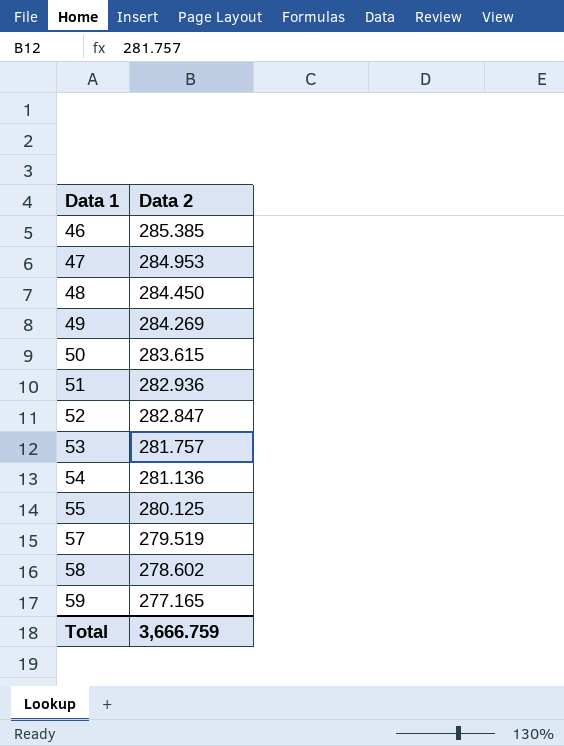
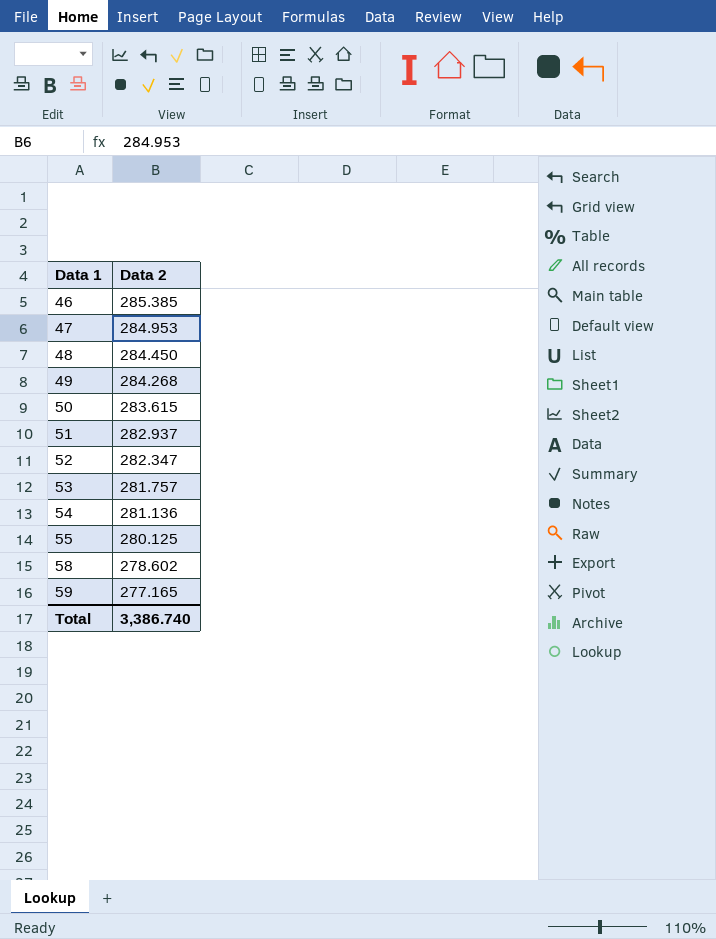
row 57: 279.519 -> none
49 | Data 2: 284.269 -> 284.268
51 | Data 2: 282.936 -> 282.937
52 | Data 2: 282.847 -> 282.347
Total | Data 2: 3,666.759 -> 3,386.740

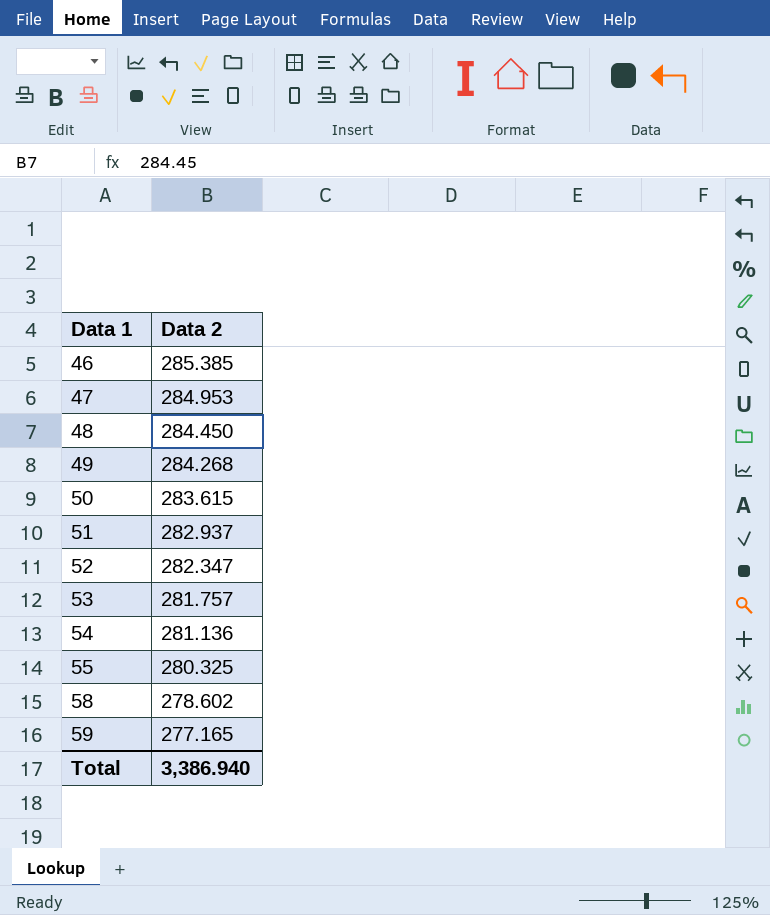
55 | Data 2: 280.125 -> 280.325
Total | Data 2: 3,386.740 -> 3,386.940

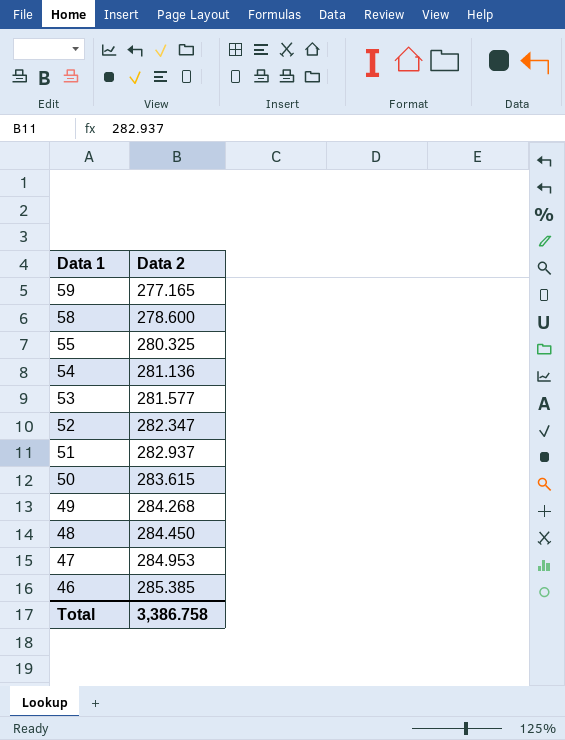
row order: Data 1 ascending -> Data 1 descending
58 | Data 2: 278.602 -> 278.600
53 | Data 2: 281.757 -> 281.577
Total | Data 2: 3,386.940 -> 3,386.758

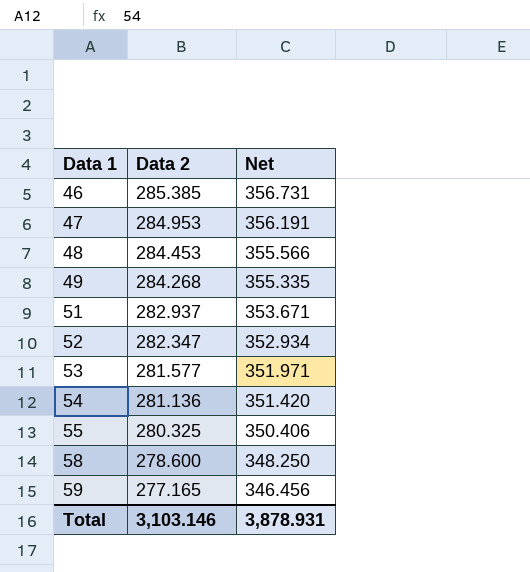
row order: Data 1 descending -> Data 1 ascending
column Net | formula: none -> [Data 2] * 1.25
row 50: 283.615 -> none
48 | Data 2: 284.450 -> 284.453
Total | Data 2: 3,386.758 -> 3,103.146

